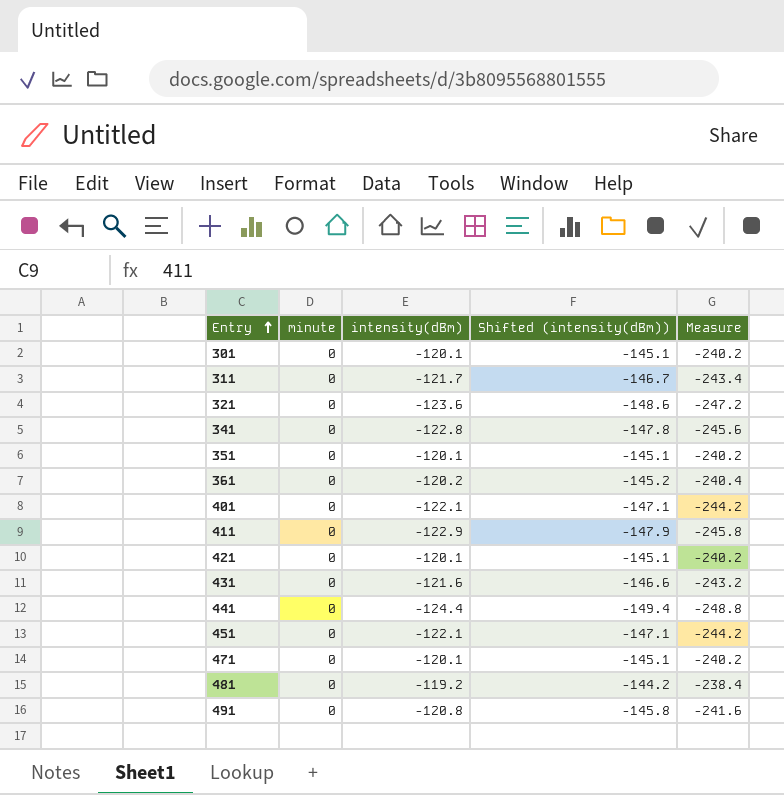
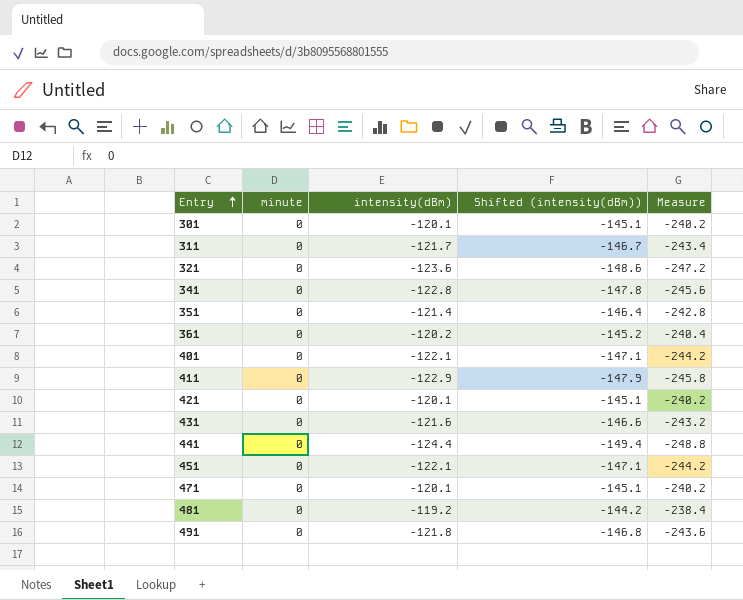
351 | intensity(dBm): -120.1 -> -121.4
351 | Shifted (intensity(dBm)): -145.1 -> -146.4
351 | Measure: -240.2 -> -242.8
491 | intensity(dBm): -120.8 -> -121.8
491 | Shifted (intensity(dBm)): -145.8 -> -146.8
491 | Measure: -241.6 -> -243.6

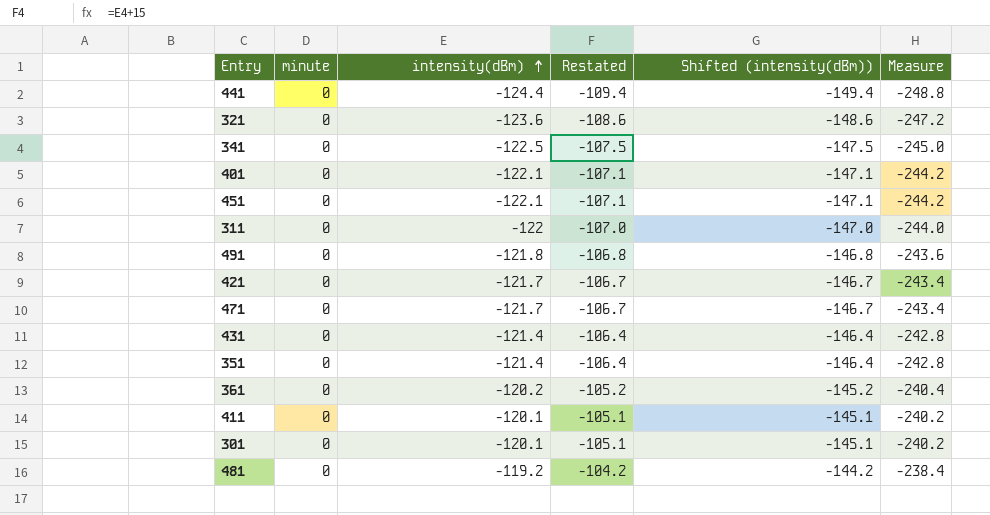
row order: Entry ascending -> intensity(dBm) ascending
column Restated | formula: none -> [intensity(dBm)] + 15
341 | intensity(dBm): -122.8 -> -122.5
341 | Shifted (intensity(dBm)): -147.8 -> -147.5
341 | Measure: -245.6 -> -245.0
311 | intensity(dBm): -121.7 -> -122
311 | Shifted (intensity(dBm)): -146.7 -> -147.0
311 | Measure: -243.4 -> -244.0
421 | intensity(dBm): -120.1 -> -121.7
421 | Shifted (intensity(dBm)): -145.1 -> -146.7
421 | Measure: -240.2 -> -243.4
471 | intensity(dBm): -120.1 -> -121.7
471 | Shifted (intensity(dBm)): -145.1 -> -146.7
471 | Measure: -240.2 -> -243.4
431 | intensity(dBm): -121.6 -> -121.4
431 | Shifted (intensity(dBm)): -146.6 -> -146.4
431 | Measure: -243.2 -> -242.8
411 | intensity(dBm): -122.9 -> -120.1
411 | Shifted (intensity(dBm)): -147.9 -> -145.1
411 | Measure: -245.8 -> -240.2

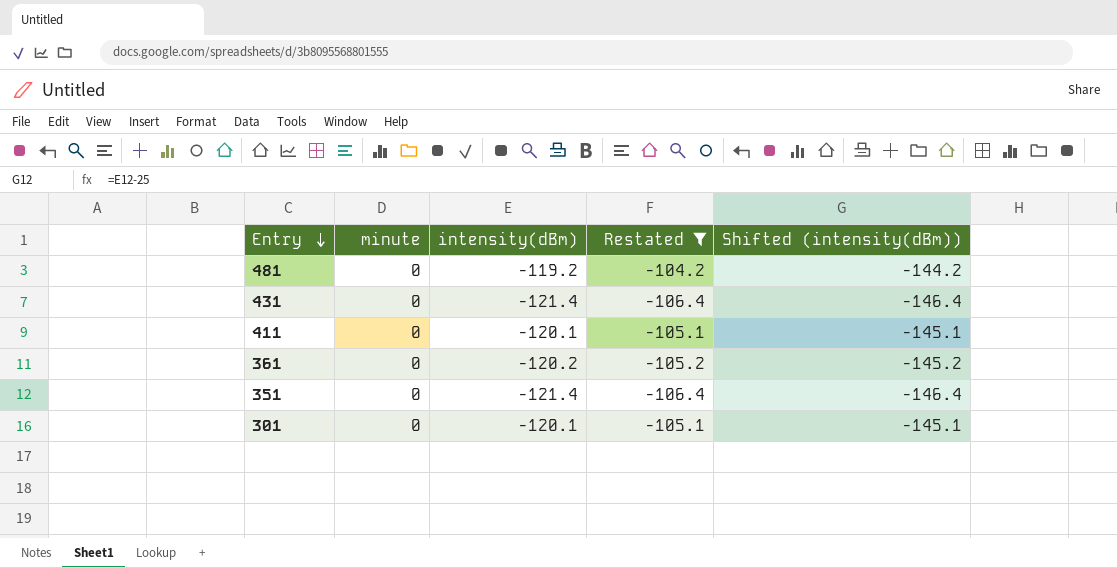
filter: none -> Restated >= -106.4
row order: intensity(dBm) ascending -> Entry descending
column Measure | formula: [intensity(dBm)] * 2 -> none

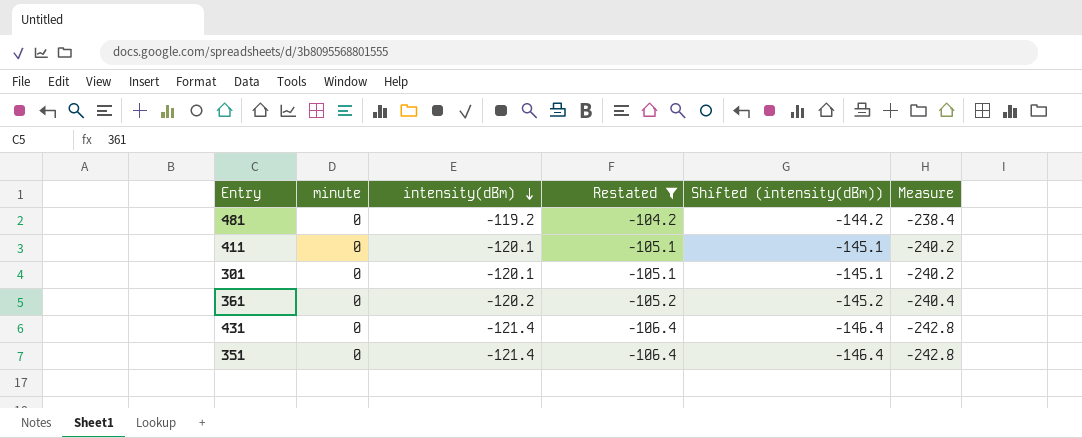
row order: Entry descending -> intensity(dBm) descending
column Measure | formula: none -> [intensity(dBm)] * 2

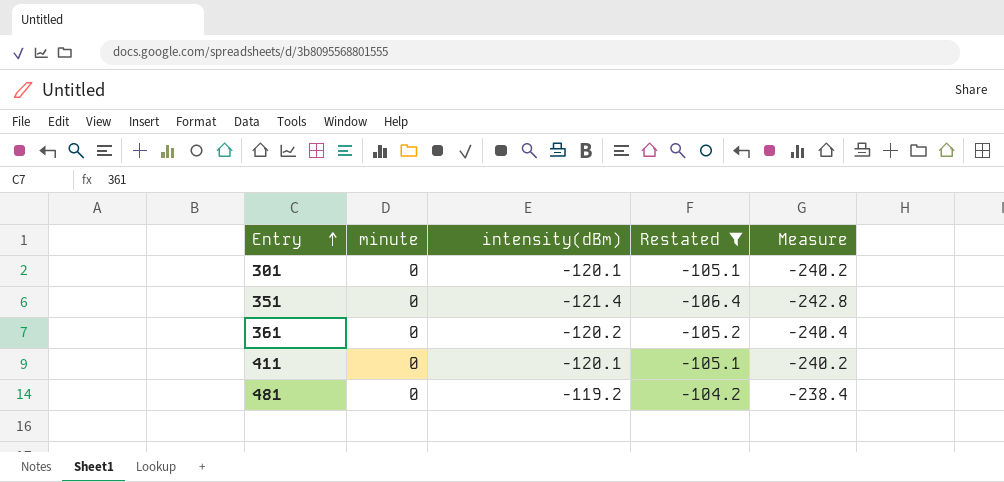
row order: intensity(dBm) descending -> Entry ascending
column Shifted (intensity(dBm)) | formula: [intensity(dBm)] - 25 -> none
row 431: 0 | -121.4 | -106.4 | -146.4 | -242.8 -> none

